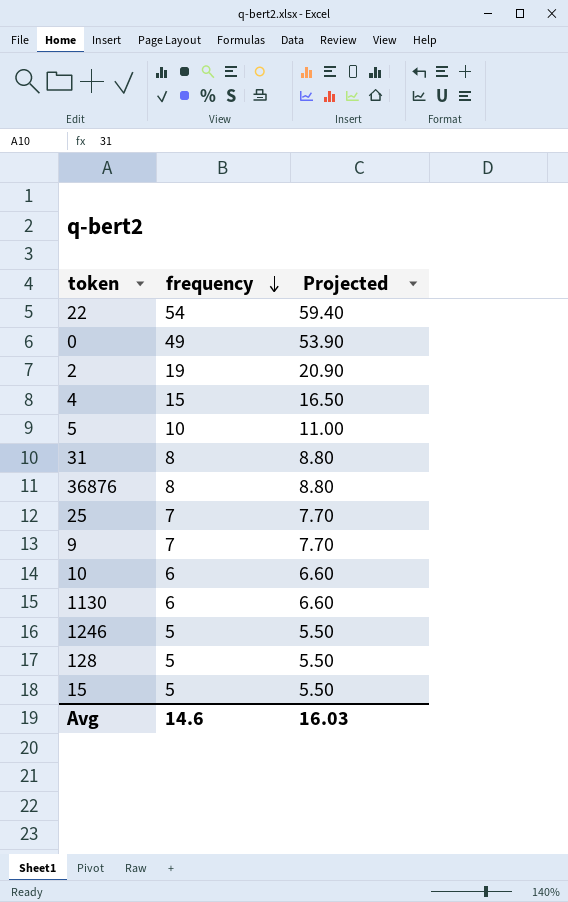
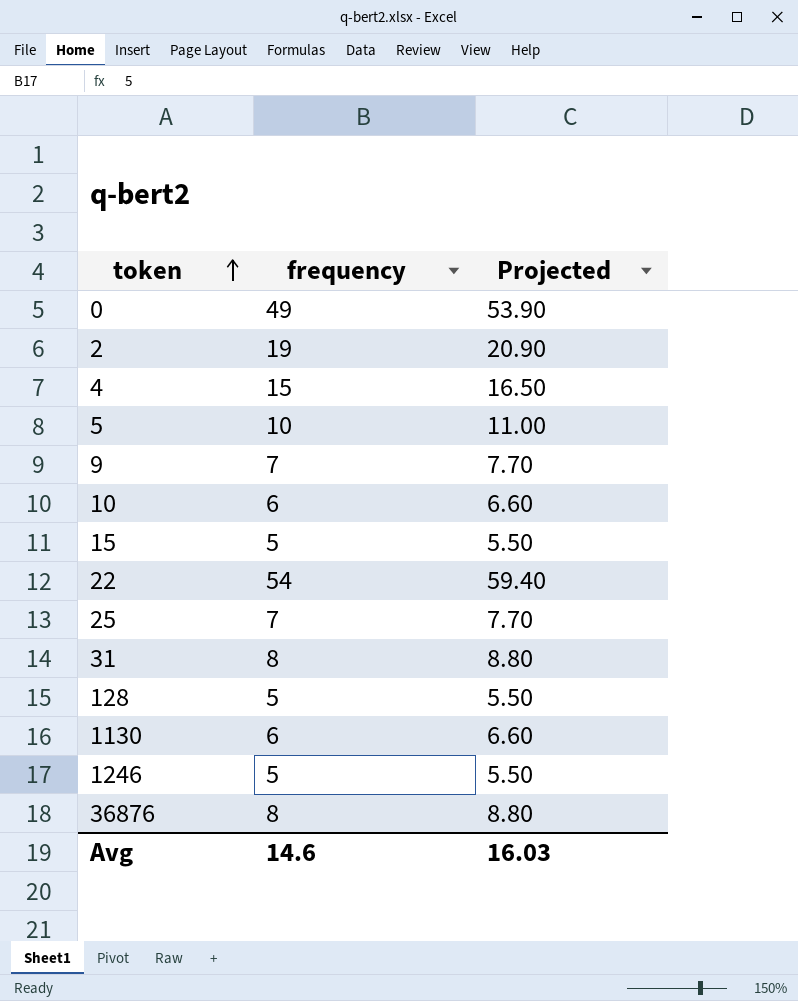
row order: frequency descending -> token ascending

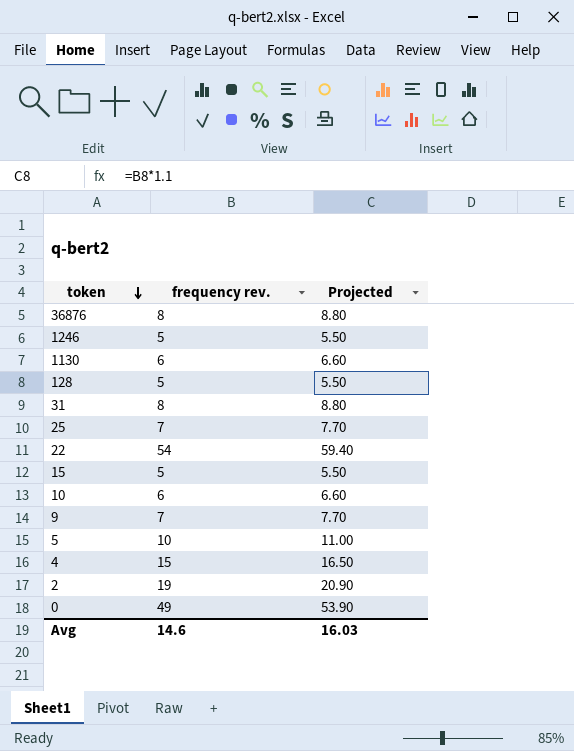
row order: token ascending -> token descending
column name: frequency -> frequency rev.

